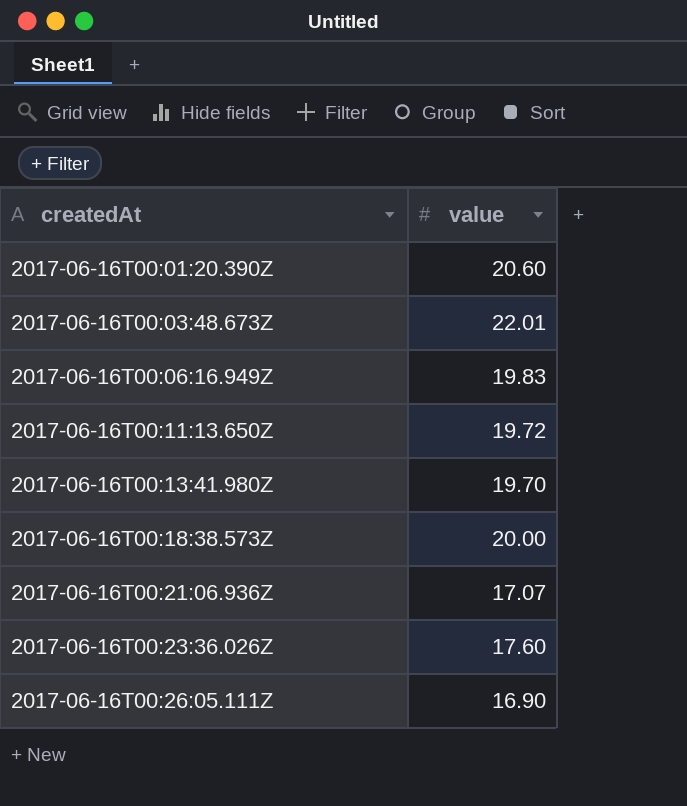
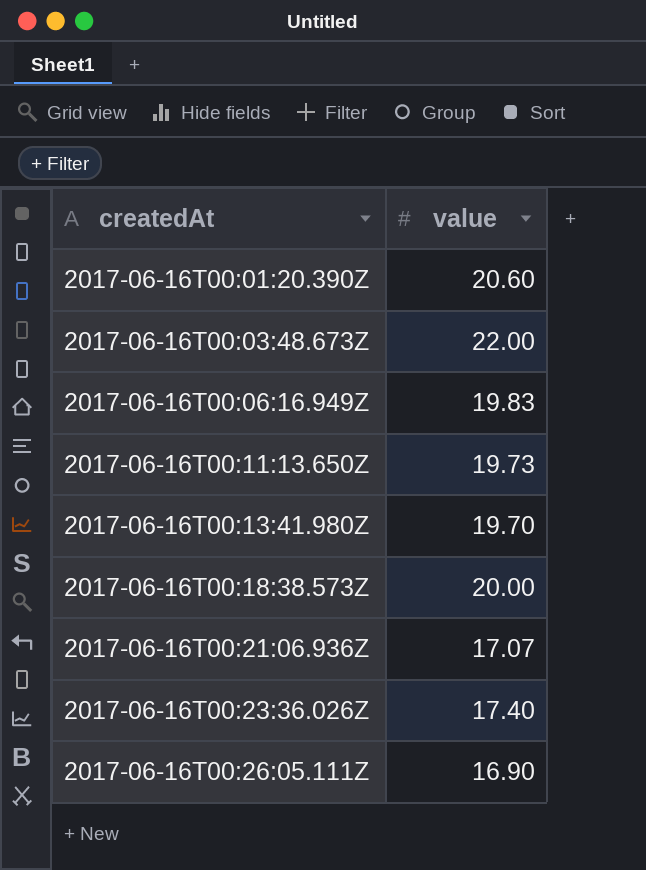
2017-06-16T00:03:48.673Z | value: 22.01 -> 22.00
2017-06-16T00:11:13.650Z | value: 19.72 -> 19.73
2017-06-16T00:23:36.026Z | value: 17.60 -> 17.40

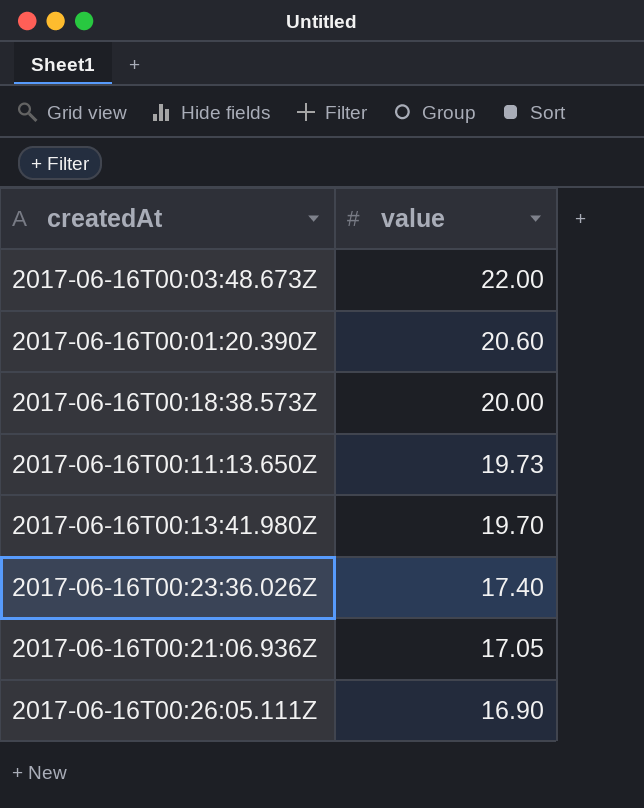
row order: createdAt ascending -> value descending
row 2017-06-16T00:06:16.949Z: 19.83 -> none
2017-06-16T00:21:06.936Z | value: 17.07 -> 17.05

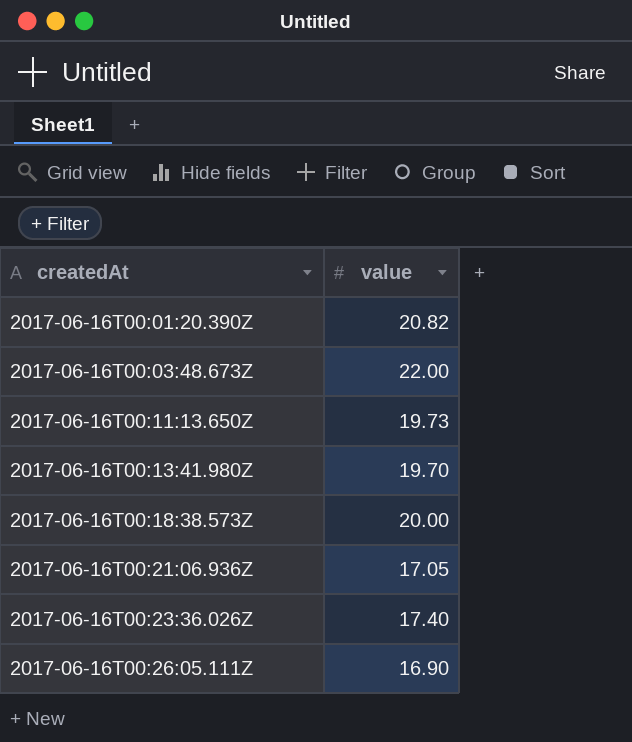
row order: value descending -> createdAt ascending
2017-06-16T00:01:20.390Z | value: 20.60 -> 20.82

